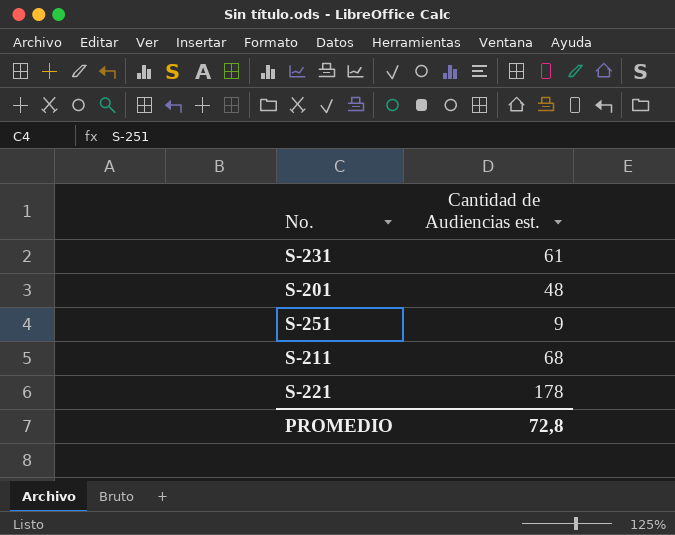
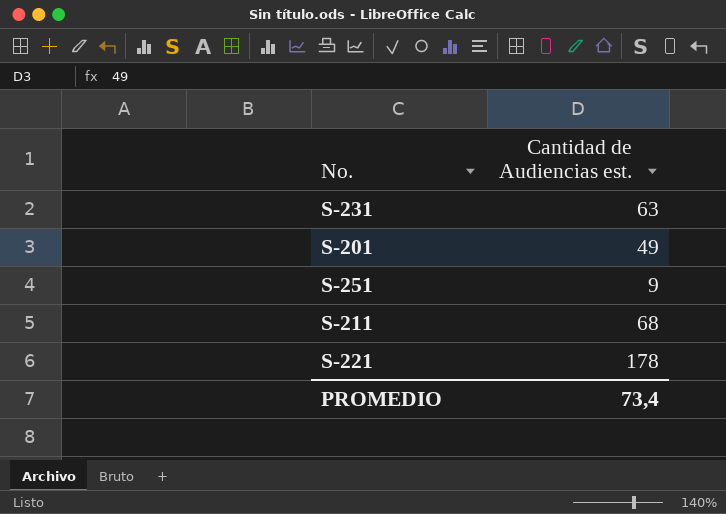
S-231 | Cantidad de Audiencias est.: 61 -> 63
S-201 | Cantidad de Audiencias est.: 48 -> 49
PROMEDIO | Cantidad de Audiencias est.: 72,8 -> 73,4

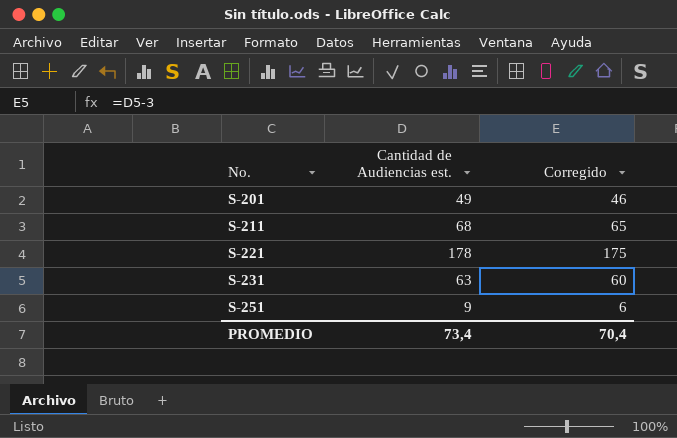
row order: none -> No. ascending
column Corregido | formula: none -> [Cantidad de Audiencias est.] - 3

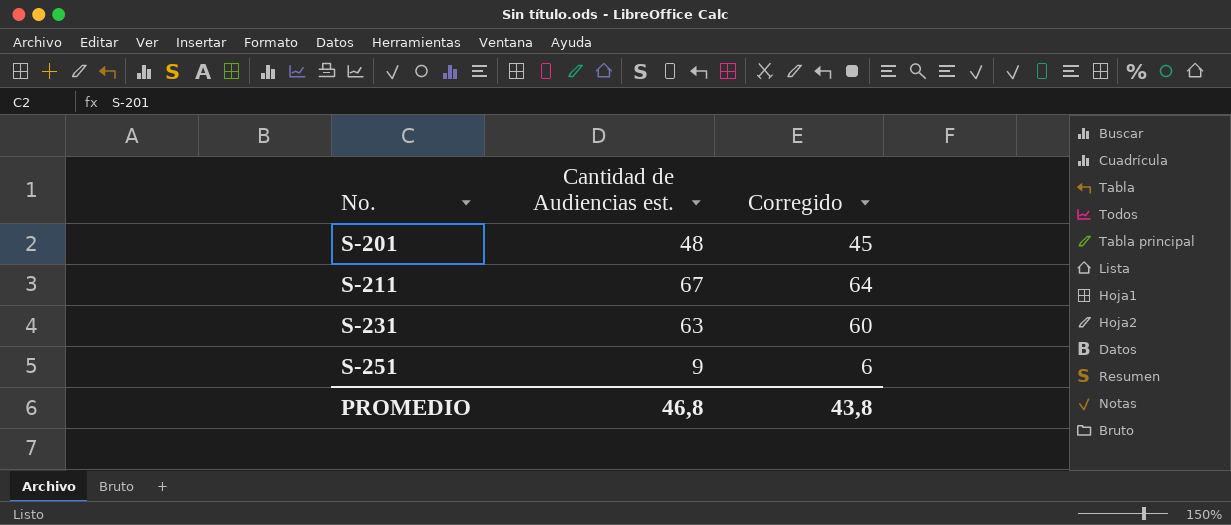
row S-221: 178 | 175 -> none
S-201 | Cantidad de Audiencias est.: 49 -> 48
S-201 | Corregido: 46 -> 45
S-211 | Cantidad de Audiencias est.: 68 -> 67
S-211 | Corregido: 65 -> 64
PROMEDIO | Cantidad de Audiencias est.: 73,4 -> 46,8
PROMEDIO | Corregido: 70,4 -> 43,8

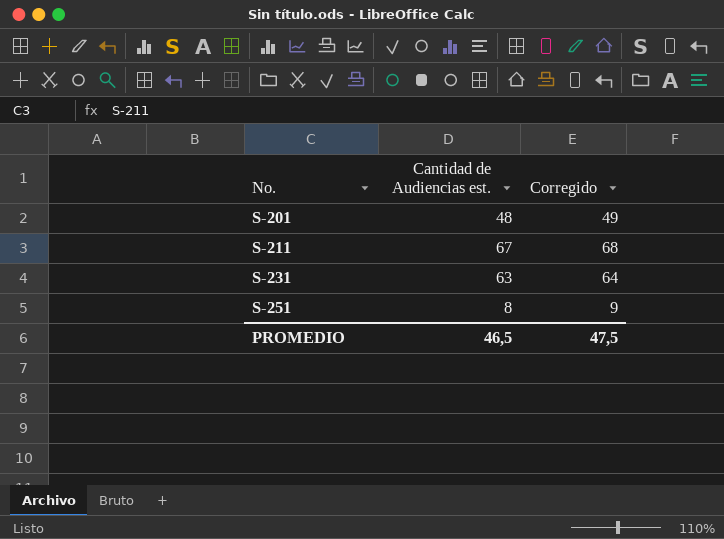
column Corregido | formula: [Cantidad de Audiencias est.] - 3 -> [Cantidad de Audiencias est.] + 1
S-251 | Cantidad de Audiencias est.: 9 -> 8
PROMEDIO | Cantidad de Audiencias est.: 46,8 -> 46,5
PROMEDIO | Corregido: 43,8 -> 47,5

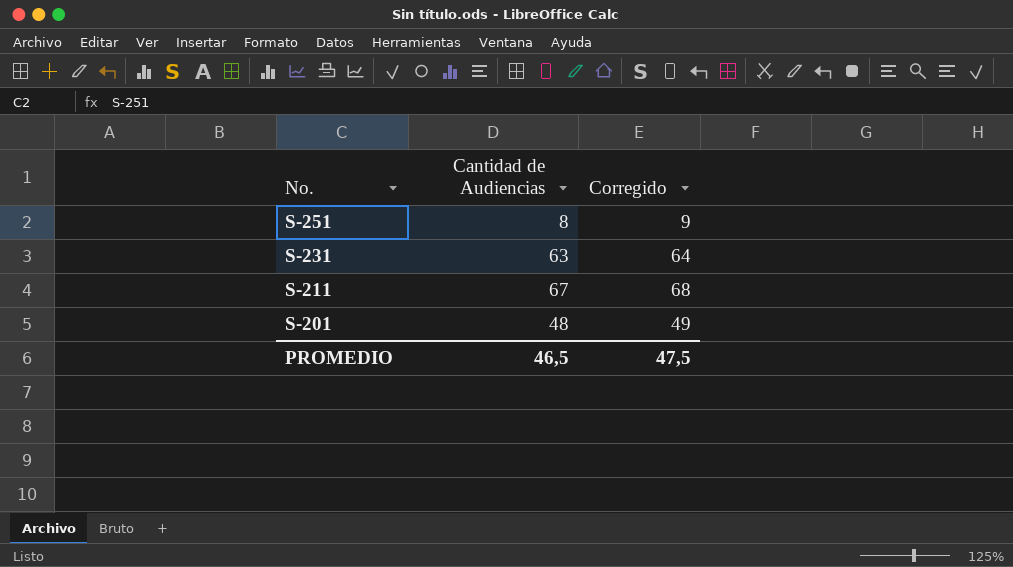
row order: No. ascending -> No. descending
column name: Cantidad de Audiencias est. -> Cantidad de Audiencias

